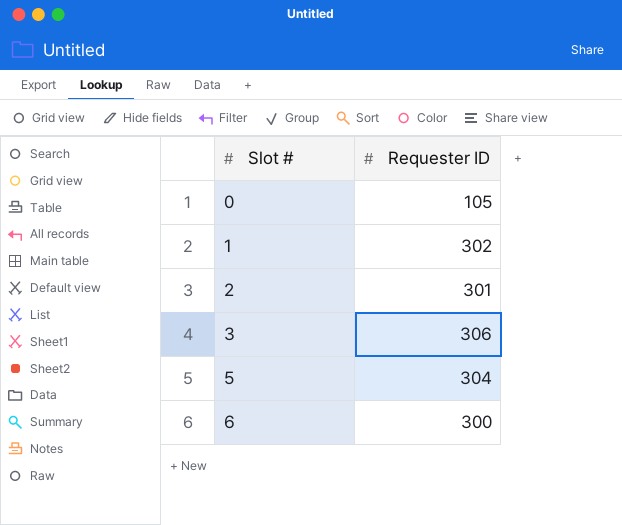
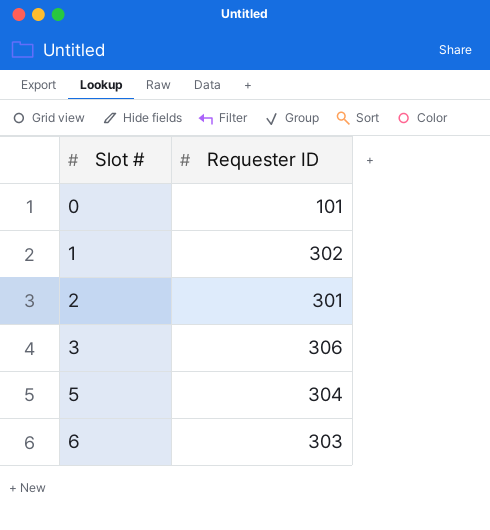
0 | Requester ID: 105 -> 101
6 | Requester ID: 300 -> 303

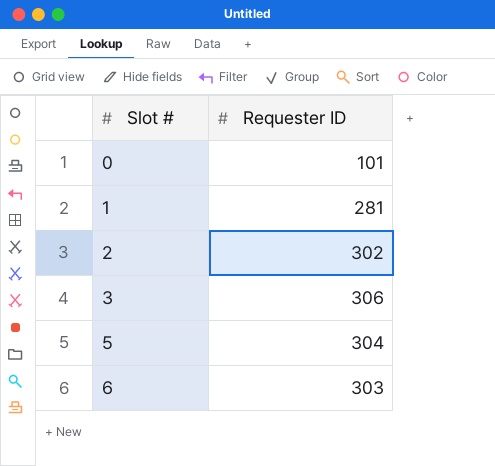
1 | Requester ID: 302 -> 281
2 | Requester ID: 301 -> 302

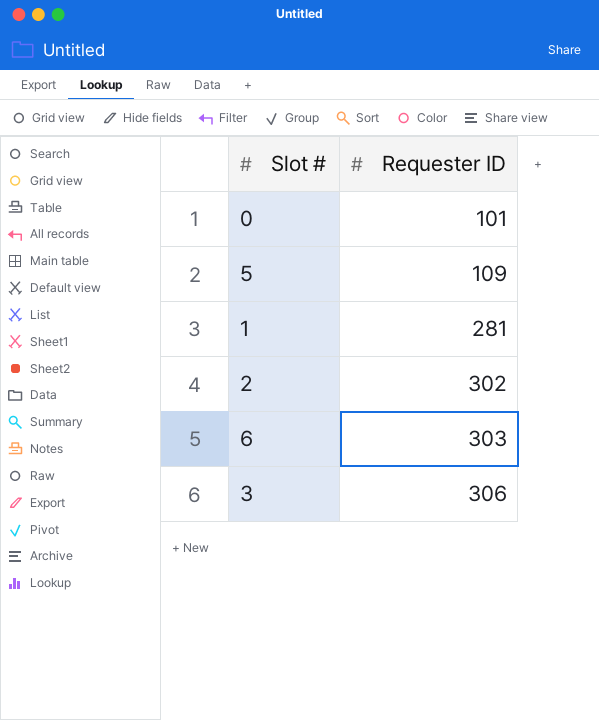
row order: Slot # ascending -> Requester ID ascending
5 | Requester ID: 304 -> 109

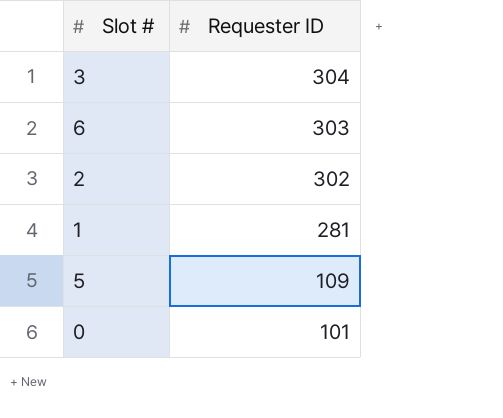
row order: Requester ID ascending -> Requester ID descending
3 | Requester ID: 306 -> 304

